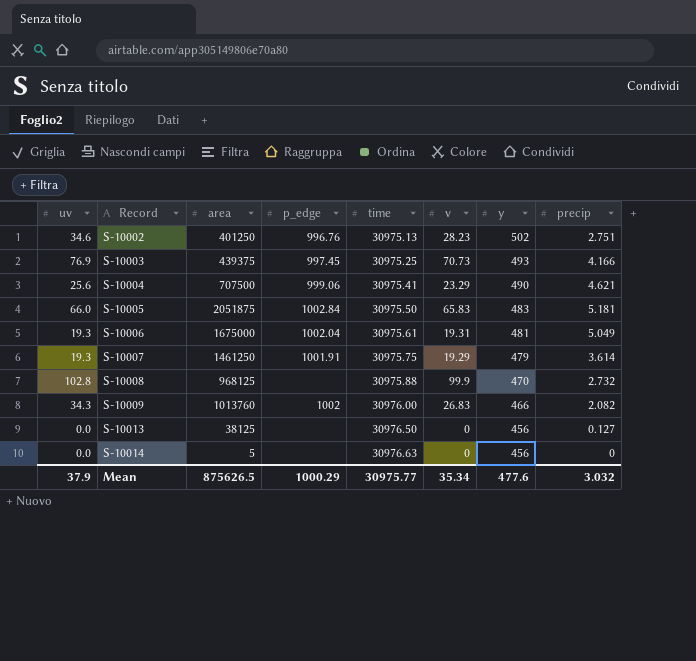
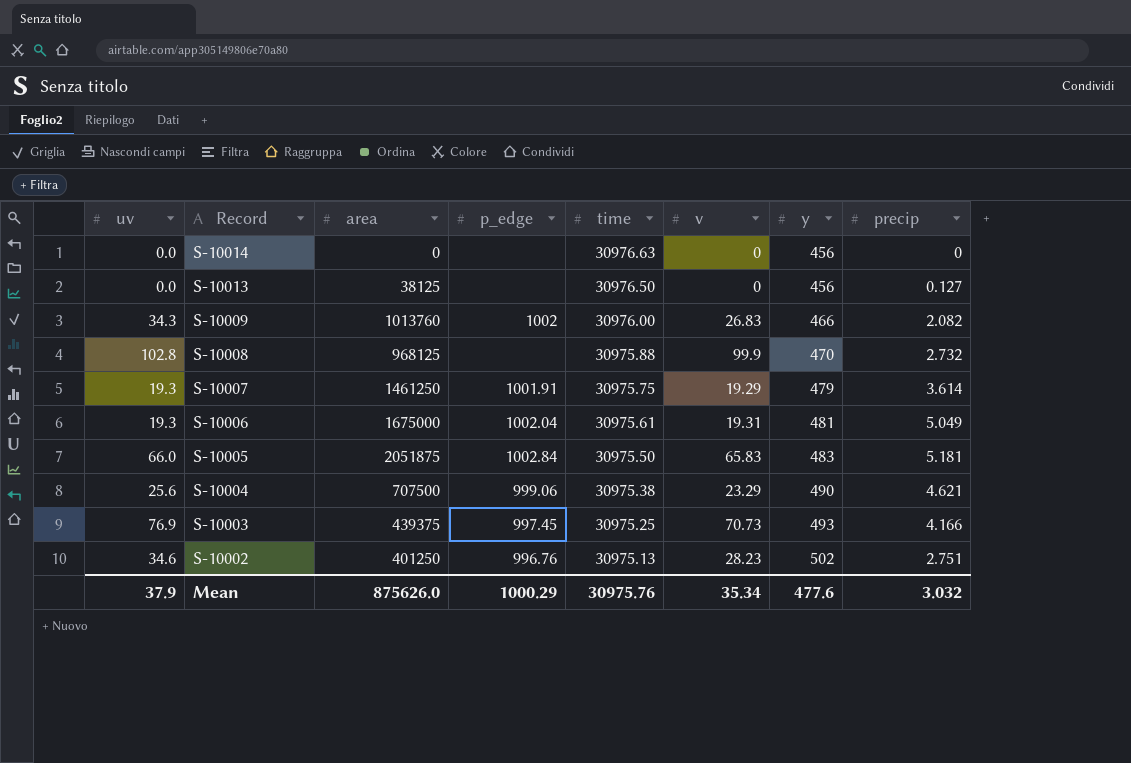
row order: Record ascending -> Record descending
S-10014 | area: 5 -> 0
S-10004 | time: 30975.41 -> 30975.38
Mean | area: 875626.5 -> 875626.0
Mean | time: 30975.77 -> 30975.76

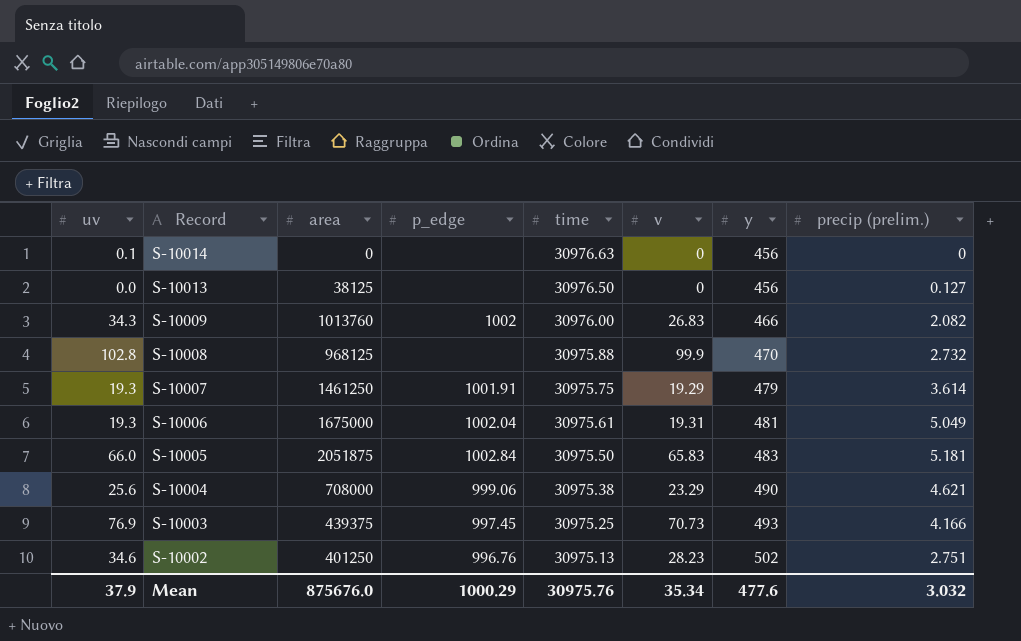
column name: precip -> precip (prelim.)
S-10014 | uv: 0.0 -> 0.1
S-10004 | area: 707500 -> 708000
Mean | area: 875626.0 -> 875676.0

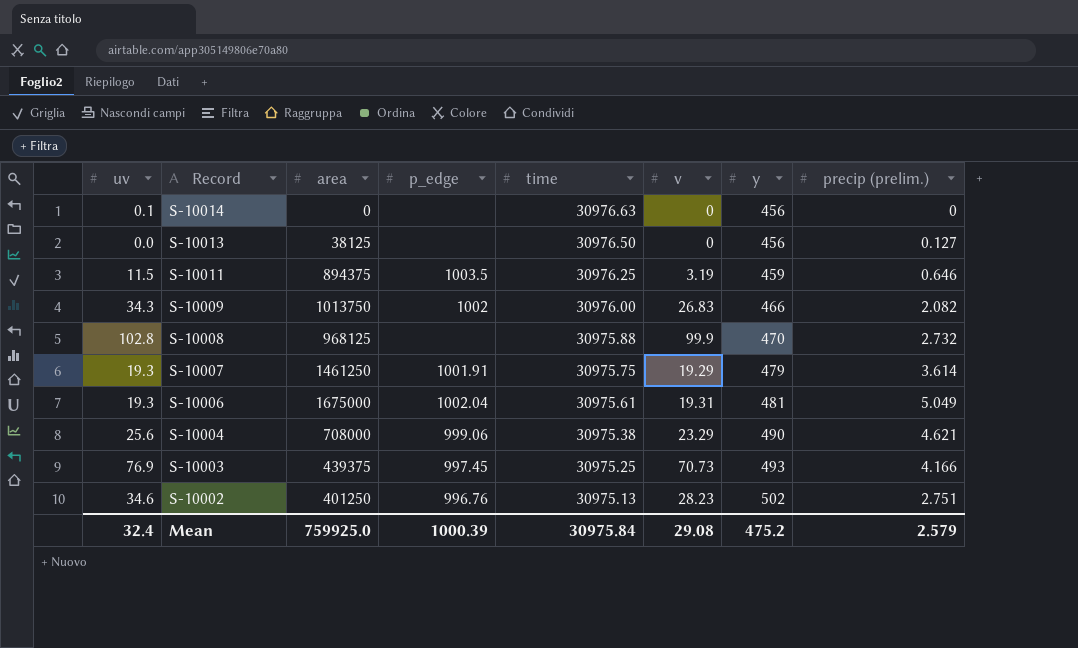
row S-10005: 66.0 | 2051875 | 1002.84 | 30975.50 | 65.83 | 483 | 5.181 -> none
row S-10011: none -> 11.5 | 894375 | 1003.5 | 30976.25 | 3.19 | 459 | 0.646
S-10009 | area: 1013760 -> 1013750
Mean | uv: 37.9 -> 32.4
Mean | area: 875676.0 -> 759925.0
Mean | p_edge: 1000.29 -> 1000.39
Mean | time: 30975.76 -> 30975.84
Mean | v: 35.34 -> 29.08
Mean | y: 477.6 -> 475.2
Mean | precip (prelim.): 3.032 -> 2.579

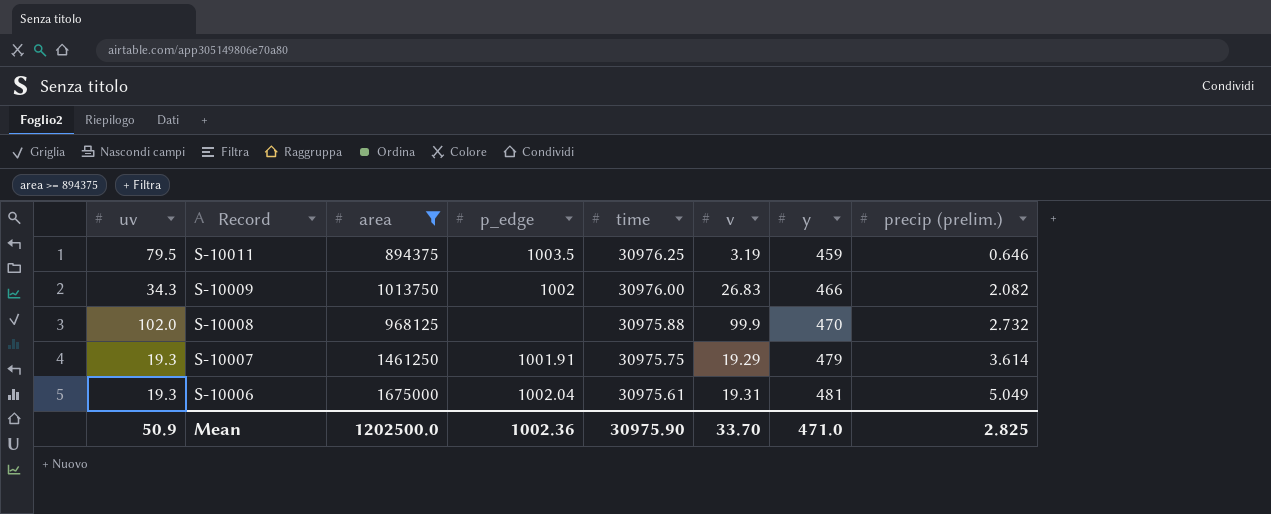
filter: none -> area >= 894375
S-10011 | uv: 11.5 -> 79.5
S-10008 | uv: 102.8 -> 102.0
Mean | uv: 32.4 -> 50.9
Mean | area: 759925.0 -> 1202500.0
Mean | p_edge: 1000.39 -> 1002.36
Mean | time: 30975.84 -> 30975.90
Mean | v: 29.08 -> 33.70
Mean | y: 475.2 -> 471.0
Mean | precip (prelim.): 2.579 -> 2.825

